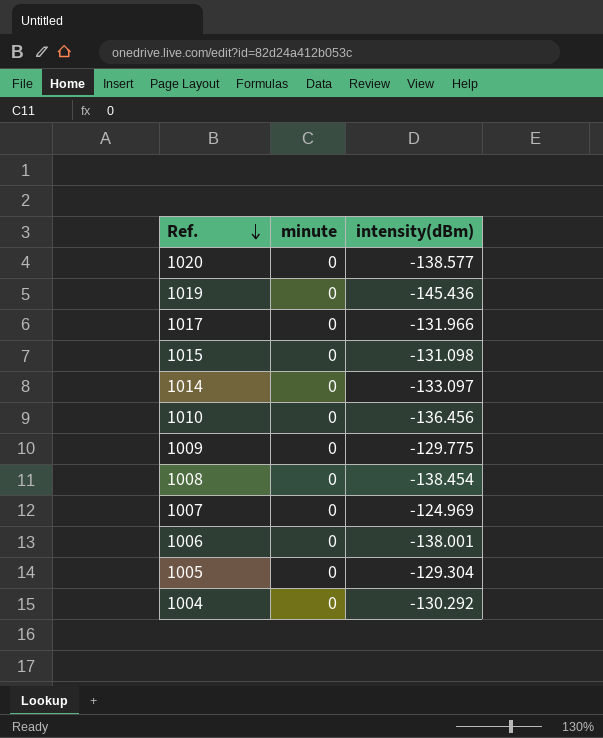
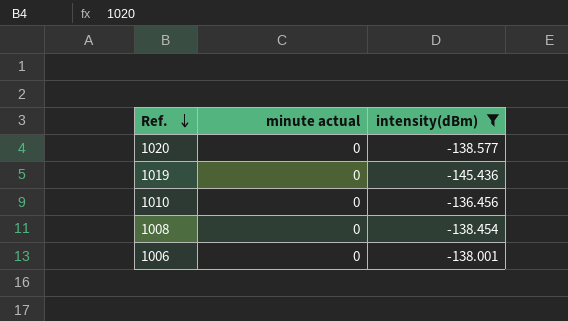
filter: none -> intensity(dBm) <= -136.456
column name: minute -> minute actual

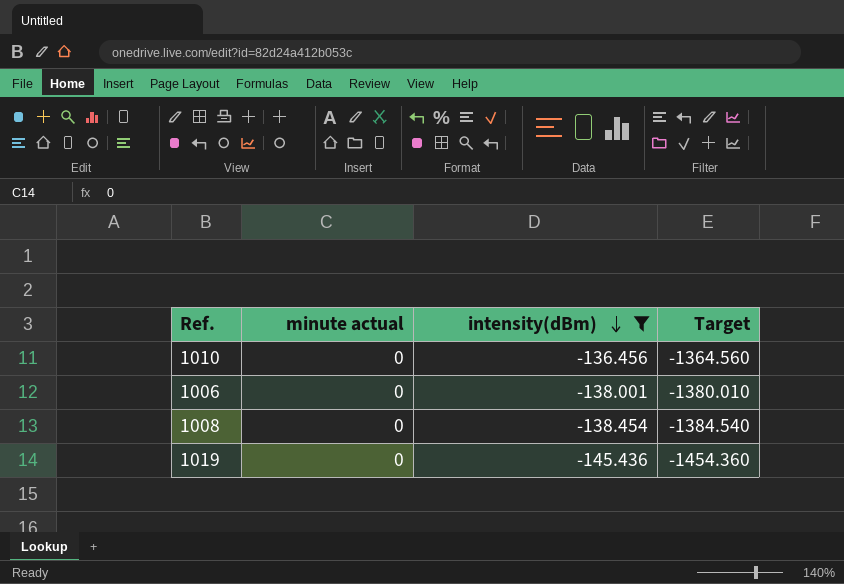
row order: Ref. descending -> intensity(dBm) descending
column Target | formula: none -> [intensity(dBm)] * 10
row 1020: 0 | -138.577 -> none

